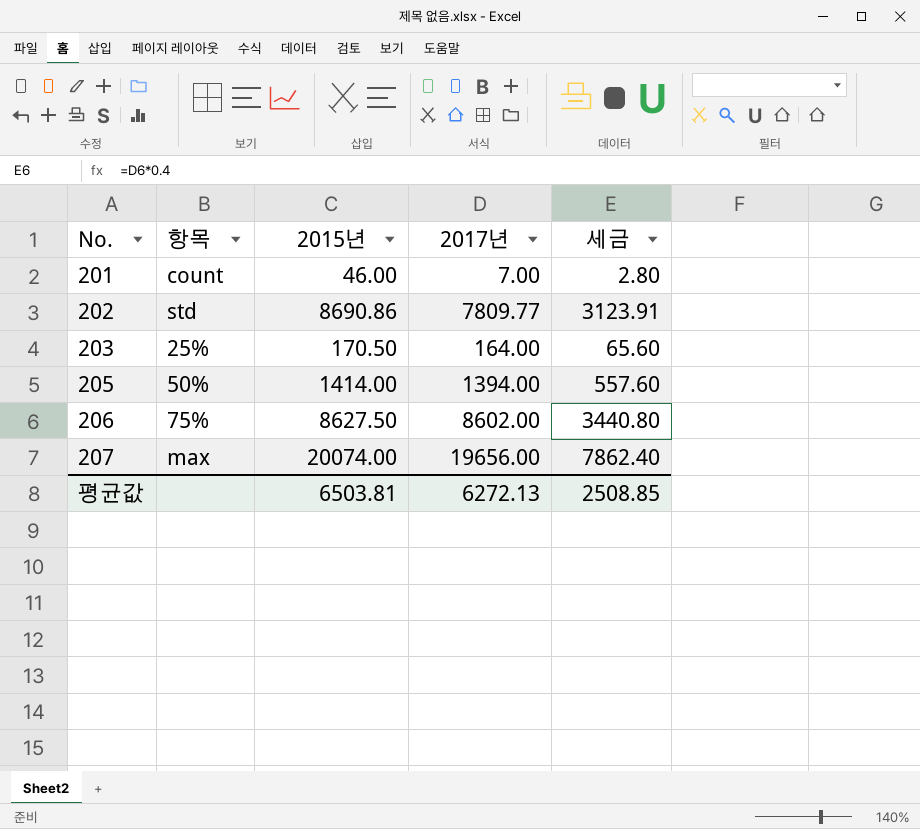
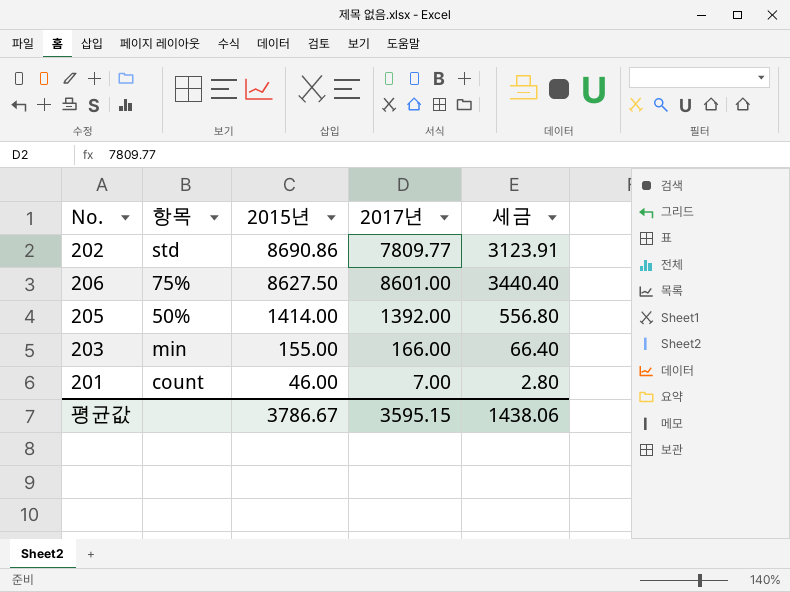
row order: No. ascending -> 2015년 descending
row 207: max | 20074.00 | 19656.00 | 7862.40 -> none
206 | 2017년: 8602.00 -> 8601.00
206 | 세금: 3440.80 -> 3440.40
205 | 2017년: 1394.00 -> 1392.00
205 | 세금: 557.60 -> 556.80
203 | 항목: 25% -> min
203 | 2015년: 170.50 -> 155.00
203 | 2017년: 164.00 -> 166.00
203 | 세금: 65.60 -> 66.40
평균값 | 2015년: 6503.81 -> 3786.67
평균값 | 2017년: 6272.13 -> 3595.15
평균값 | 세금: 2508.85 -> 1438.06

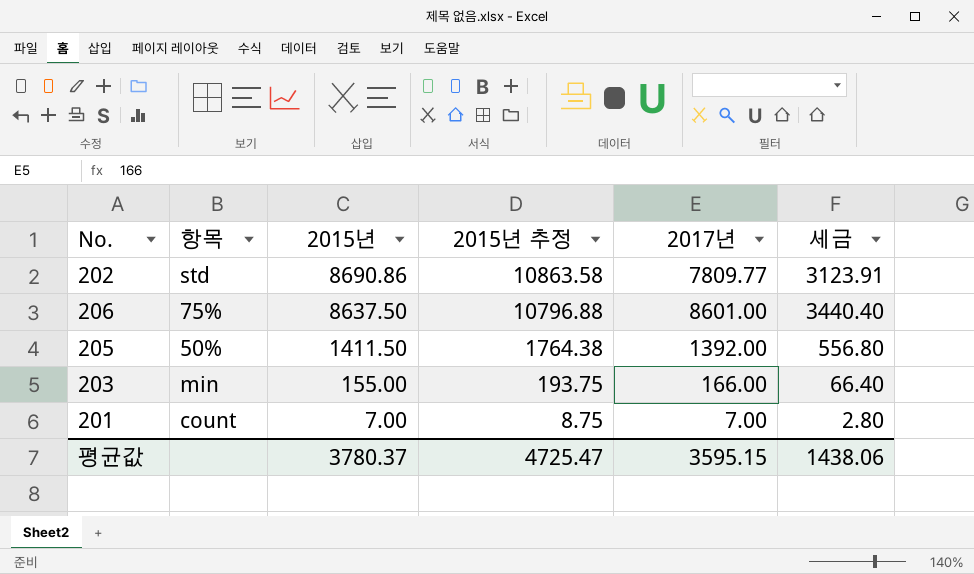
column 2015년 추정 | formula: none -> [2015년] * 1.25
206 | 2015년: 8627.50 -> 8637.50
205 | 2015년: 1414.00 -> 1411.50
201 | 2015년: 46.00 -> 7.00
평균값 | 2015년: 3786.67 -> 3780.37

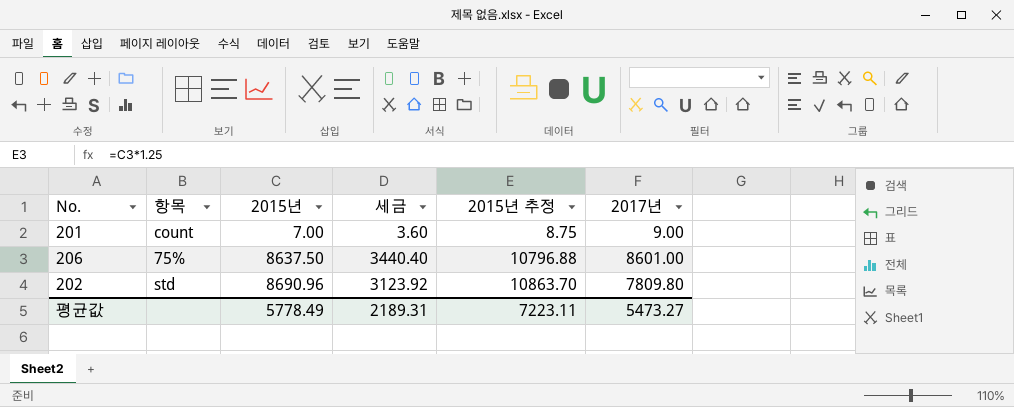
row order: 2015년 descending -> 2015년 ascending
column 세금 | position: 6 -> 4
row 205: 50% | 1411.50 | 1764.38 | 1392.00 | 556.80 -> none
row 203: min | 155.00 | 193.75 | 166.00 | 66.40 -> none
201 | 세금: 2.80 -> 3.60
201 | 2017년: 7.00 -> 9.00
202 | 2015년: 8690.86 -> 8690.96
202 | 세금: 3123.91 -> 3123.92
202 | 2015년 추정: 10863.58 -> 10863.70
202 | 2017년: 7809.77 -> 7809.80
평균값 | 2015년: 3780.37 -> 5778.49
평균값 | 세금: 1438.06 -> 2189.31
평균값 | 2015년 추정: 4725.47 -> 7223.11
평균값 | 2017년: 3595.15 -> 5473.27

